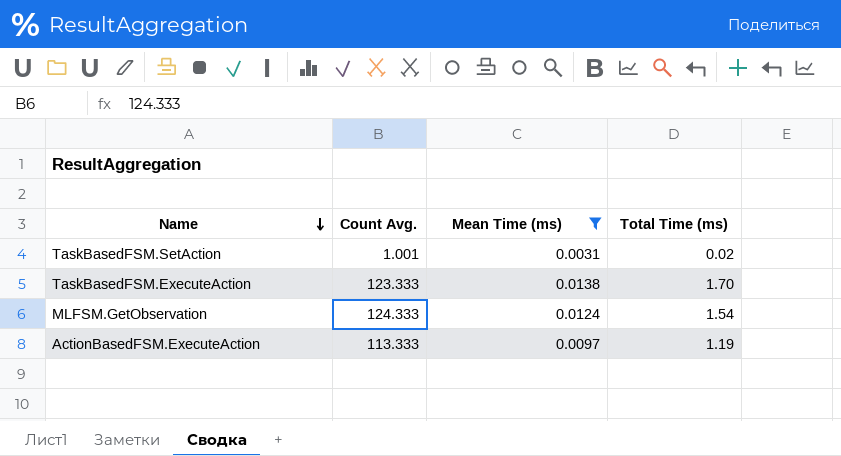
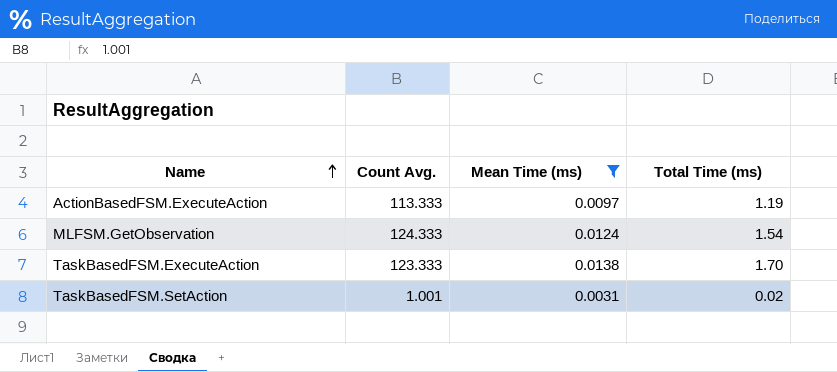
row order: Name descending -> Name ascending

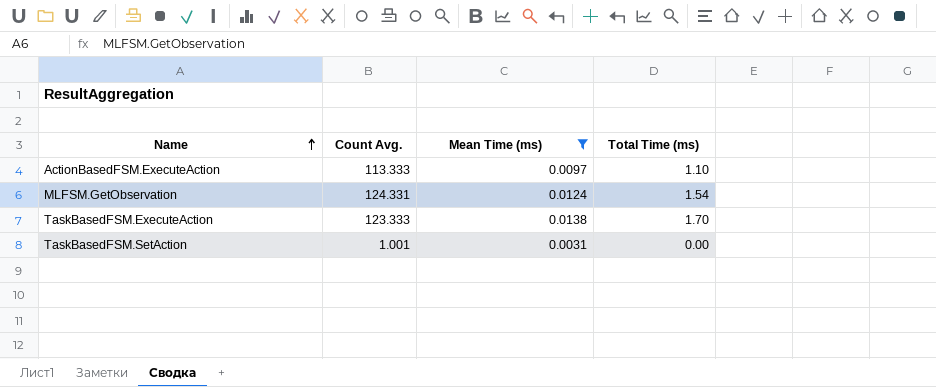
ActionBasedFSM.ExecuteAction | Total Time (ms): 1.19 -> 1.10
MLFSM.GetObservation | Count Avg.: 124.333 -> 124.331
TaskBasedFSM.SetAction | Total Time (ms): 0.02 -> 0.00

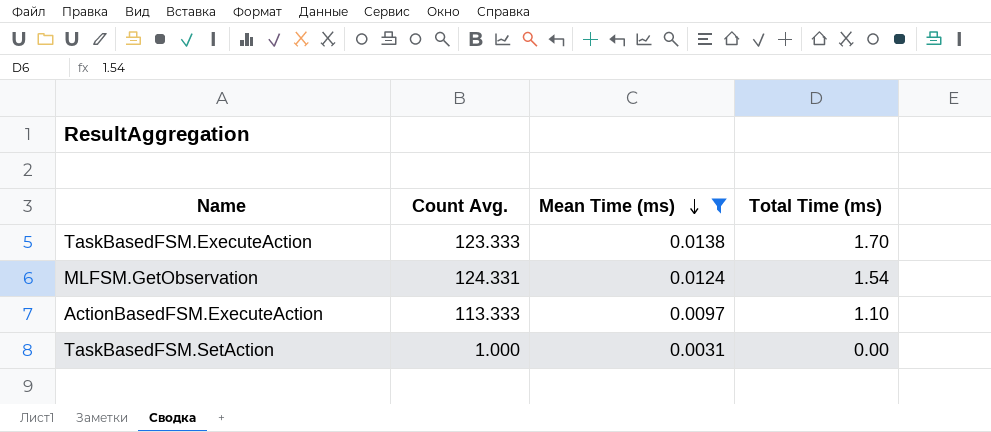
row order: Name ascending -> Mean Time (ms) descending
TaskBasedFSM.SetAction | Count Avg.: 1.001 -> 1.000

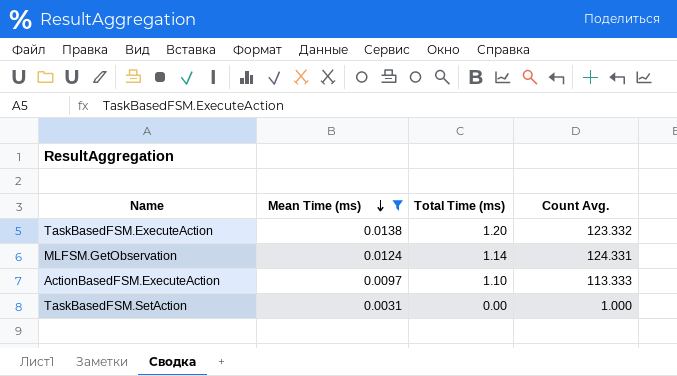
column Count Avg. | position: 2 -> 4
TaskBasedFSM.ExecuteAction | Total Time (ms): 1.70 -> 1.20
TaskBasedFSM.ExecuteAction | Count Avg.: 123.333 -> 123.332
MLFSM.GetObservation | Total Time (ms): 1.54 -> 1.14

